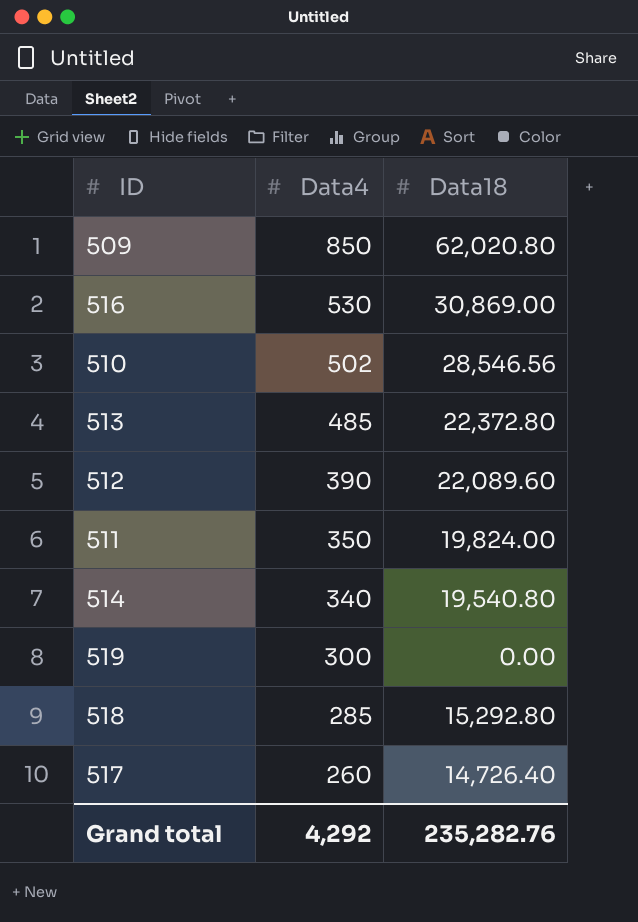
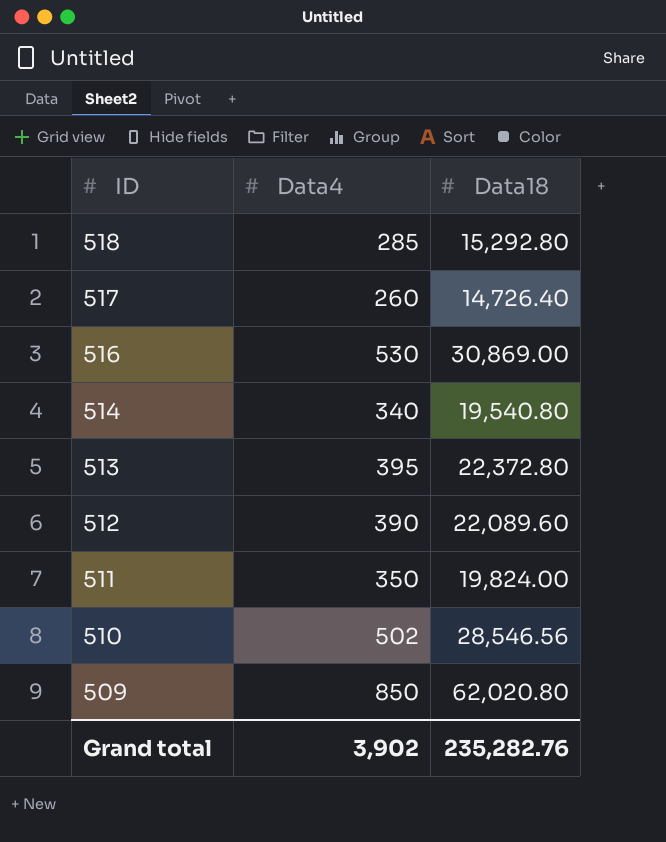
row order: Data4 descending -> ID descending
row 519: 300 | 0.00 -> none
513 | Data4: 485 -> 395
Grand total | Data4: 4,292 -> 3,902

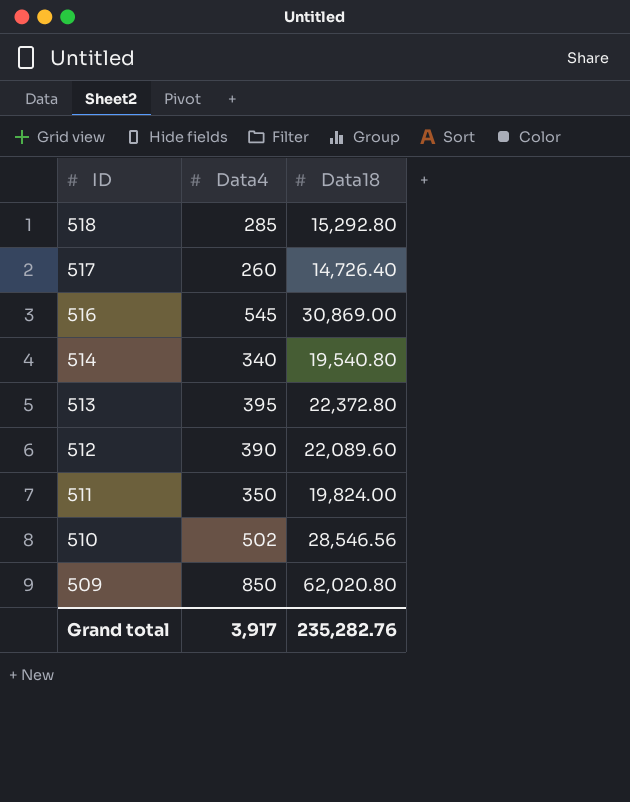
516 | Data4: 530 -> 545
Grand total | Data4: 3,902 -> 3,917

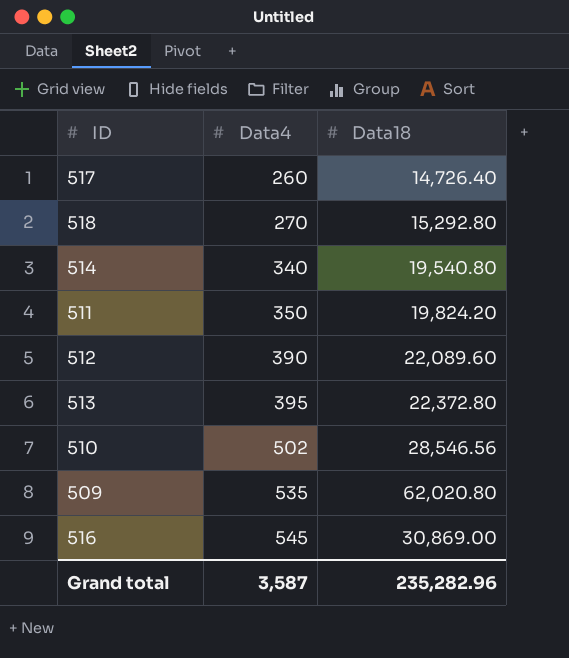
row order: ID descending -> Data4 ascending
518 | Data4: 285 -> 270
511 | Data18: 19,824.00 -> 19,824.20
509 | Data4: 850 -> 535
Grand total | Data4: 3,917 -> 3,587
Grand total | Data18: 235,282.76 -> 235,282.96

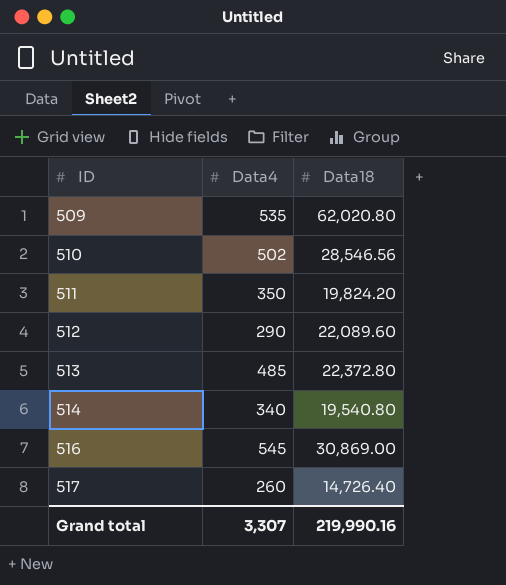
row order: Data4 ascending -> ID ascending
row 518: 270 | 15,292.80 -> none
512 | Data4: 390 -> 290
513 | Data4: 395 -> 485
Grand total | Data4: 3,587 -> 3,307
Grand total | Data18: 235,282.96 -> 219,990.16

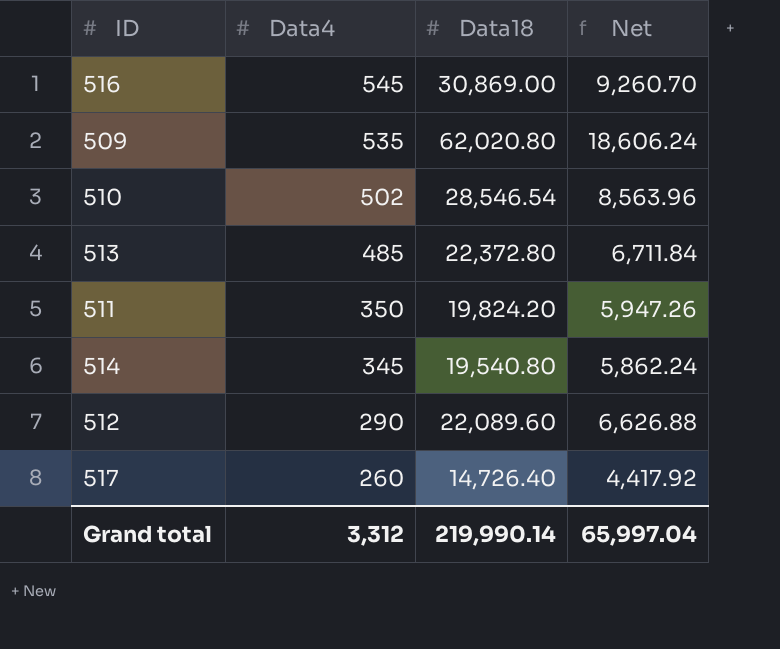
row order: ID ascending -> Data4 descending
column Net | formula: none -> [Data18] * 0.3
510 | Data18: 28,546.56 -> 28,546.54
514 | Data4: 340 -> 345
Grand total | Data4: 3,307 -> 3,312
Grand total | Data18: 219,990.16 -> 219,990.14

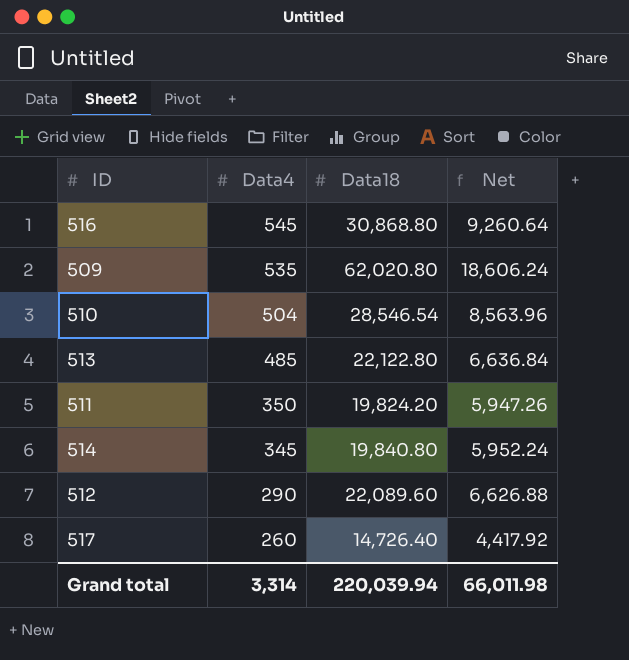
516 | Data18: 30,869.00 -> 30,868.80
516 | Net: 9,260.70 -> 9,260.64
510 | Data4: 502 -> 504
513 | Data18: 22,372.80 -> 22,122.80
513 | Net: 6,711.84 -> 6,636.84
514 | Data18: 19,540.80 -> 19,840.80
514 | Net: 5,862.24 -> 5,952.24
Grand total | Data4: 3,312 -> 3,314
Grand total | Data18: 219,990.14 -> 220,039.94
Grand total | Net: 65,997.04 -> 66,011.98

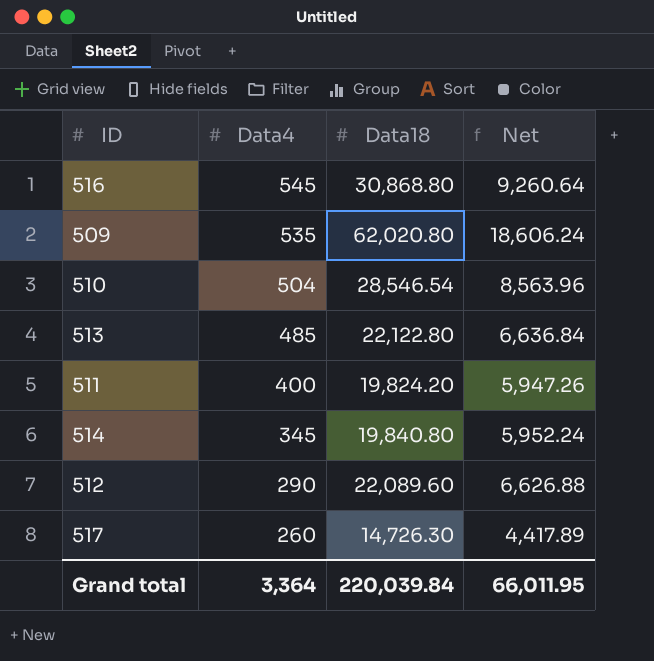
511 | Data4: 350 -> 400
517 | Data18: 14,726.40 -> 14,726.30
517 | Net: 4,417.92 -> 4,417.89
Grand total | Data4: 3,314 -> 3,364
Grand total | Data18: 220,039.94 -> 220,039.84
Grand total | Net: 66,011.98 -> 66,011.95

